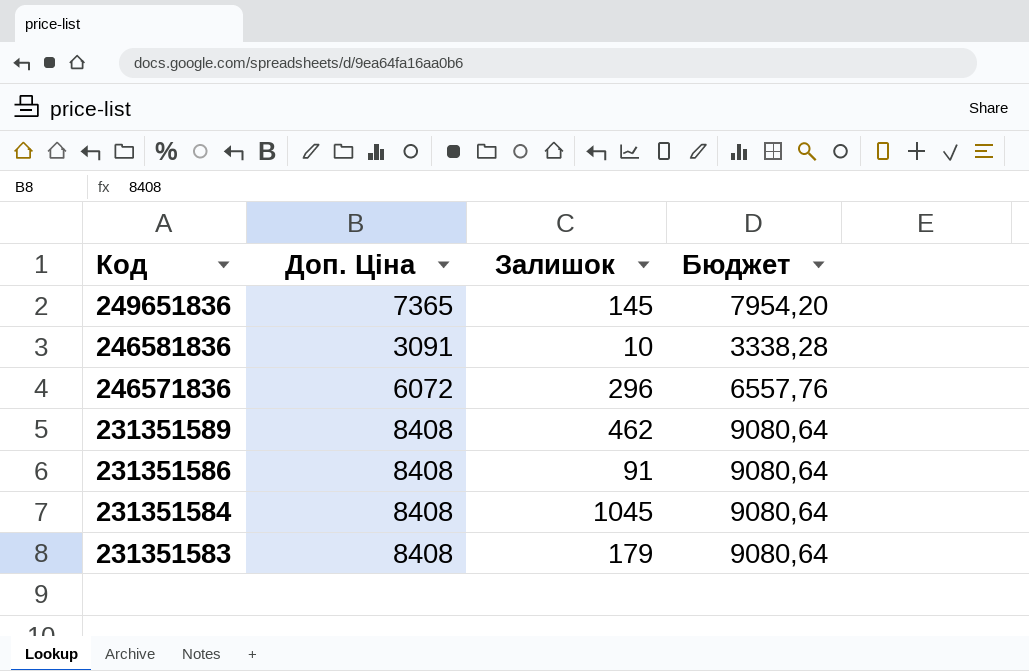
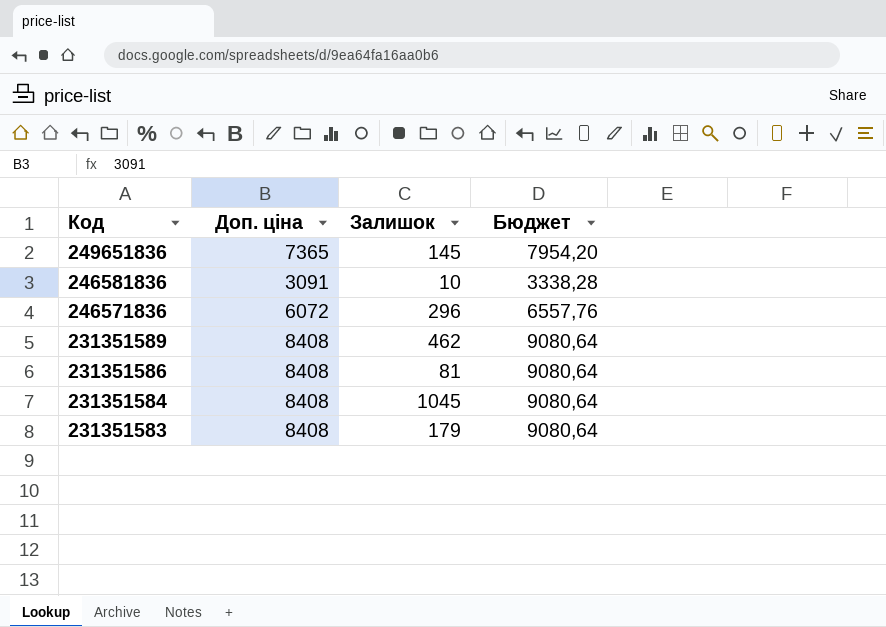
column name: Доп. Ціна -> Доп. ціна
231351586 | Залишок: 91 -> 81

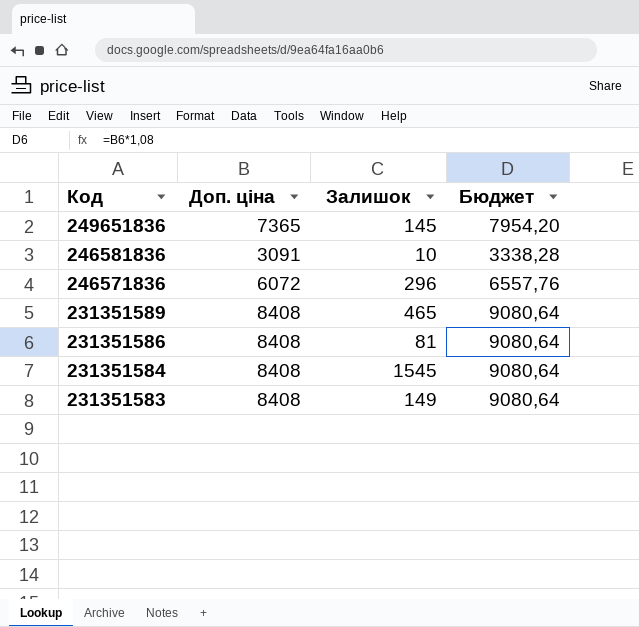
231351589 | Залишок: 462 -> 465
231351584 | Залишок: 1045 -> 1545
231351583 | Залишок: 179 -> 149

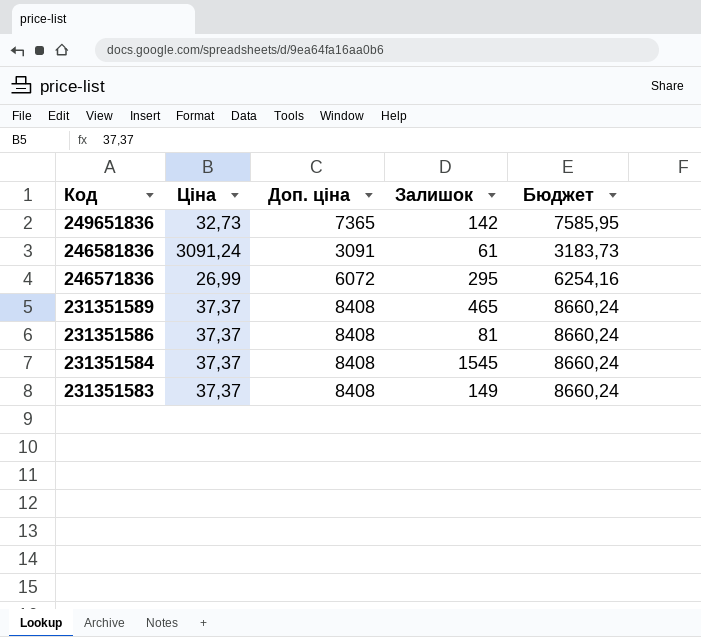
column Ціна | position: none -> 2
column Бюджет | formula: [Доп. ціна] * 1,08 -> [Доп. ціна] * 1,03
249651836 | Залишок: 145 -> 142
246581836 | Залишок: 10 -> 61
246571836 | Залишок: 296 -> 295

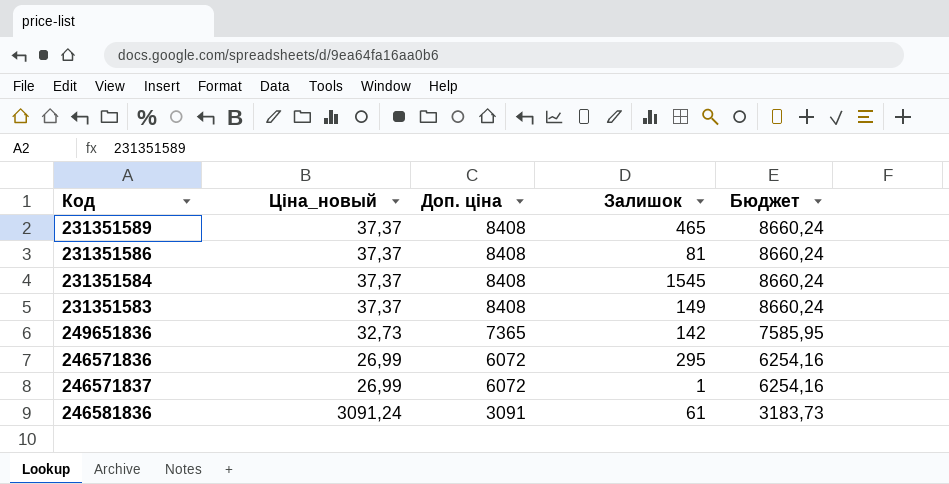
row order: Код descending -> Доп. ціна descending
column name: Ціна -> Ціна_новый
row 246571837: none -> 26,99 | 6072 | 1 | 6254,16

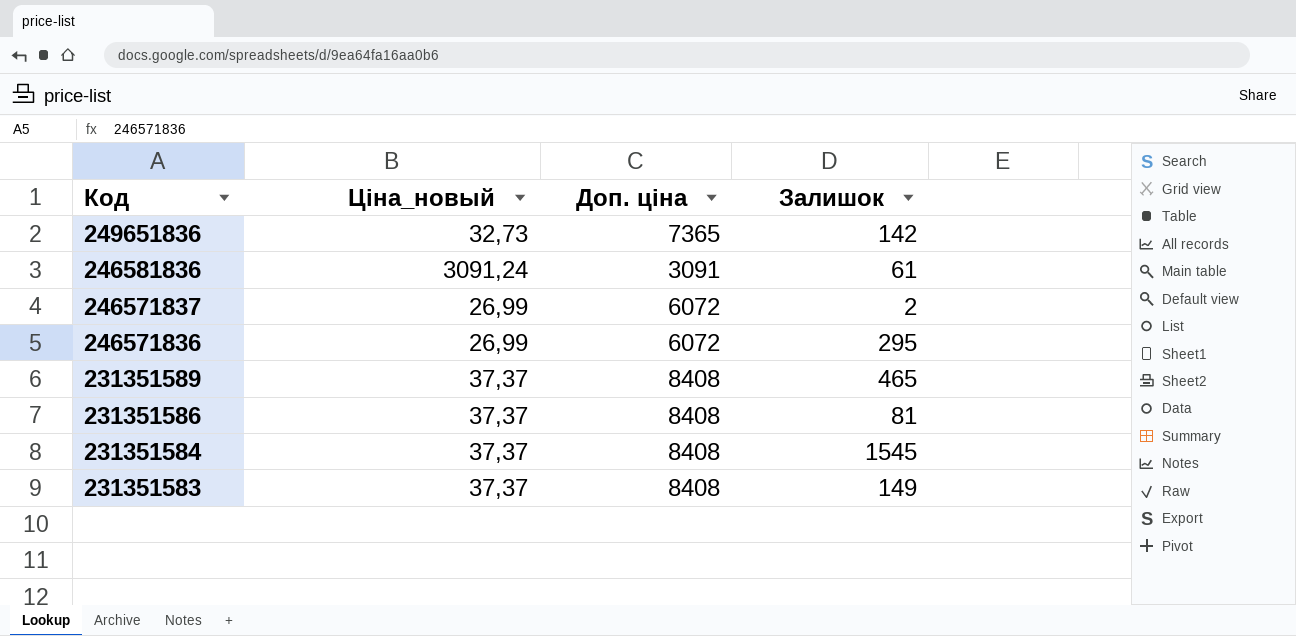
row order: Доп. ціна descending -> Код descending
column Бюджет | formula: [Доп. ціна] * 1,03 -> none
246571837 | Залишок: 1 -> 2

